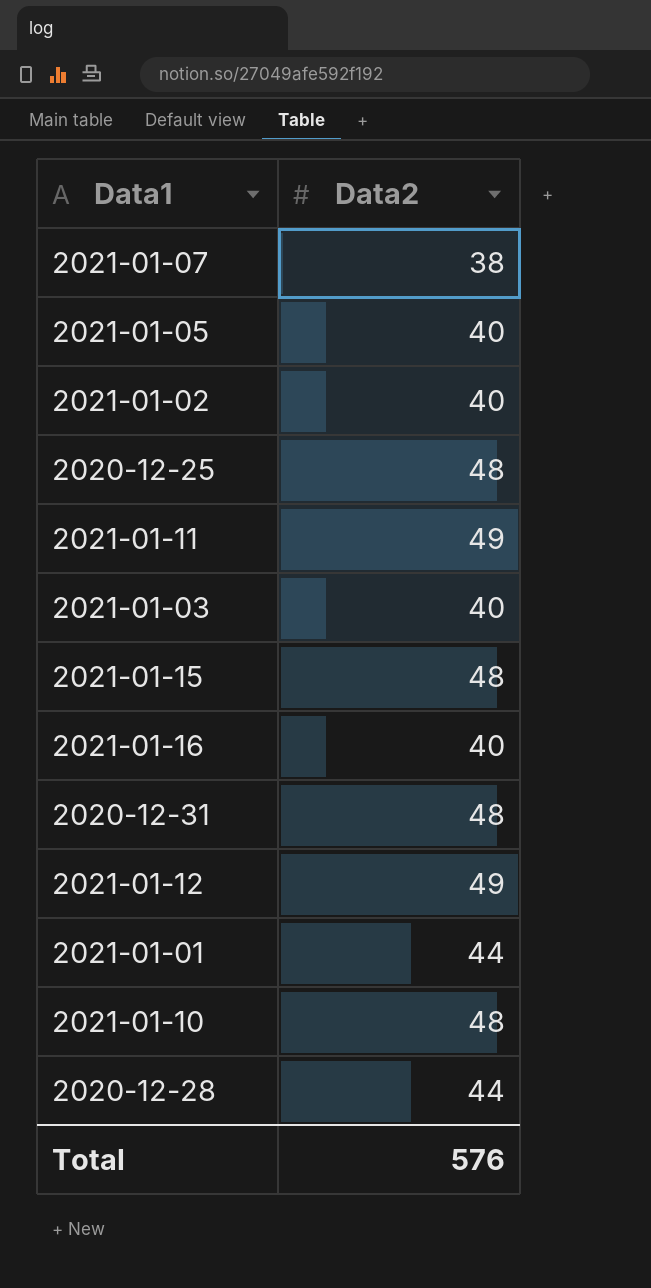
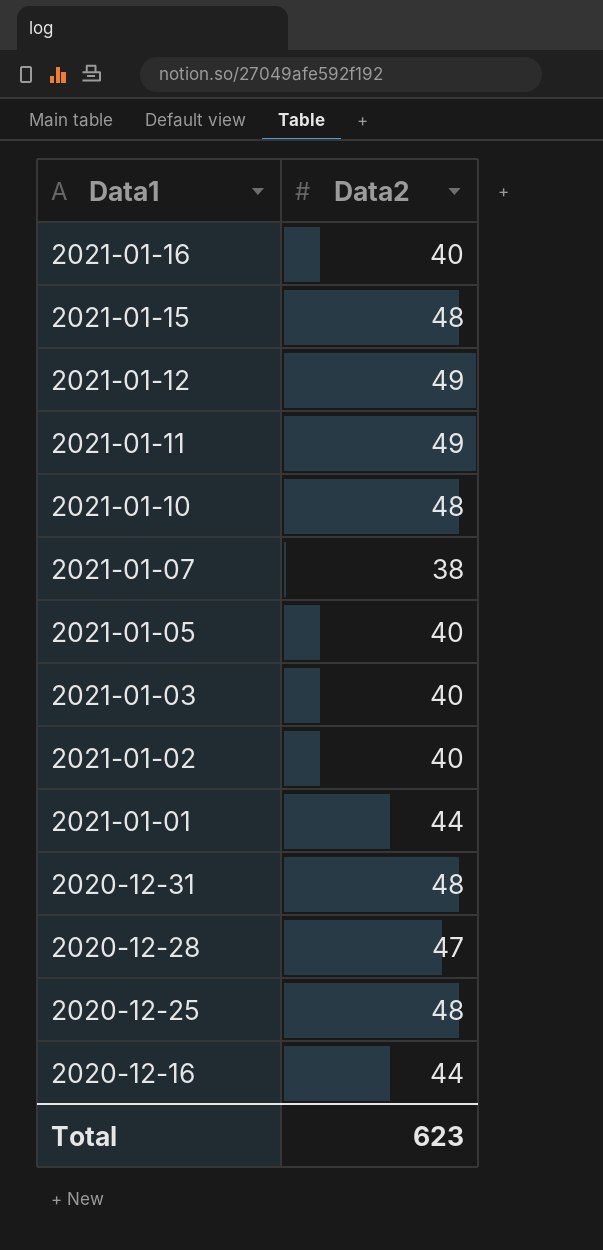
row order: none -> Data1 descending
2020-12-28 | Data2: 44 -> 47
row 2020-12-16: none -> 44
Total | Data2: 576 -> 623

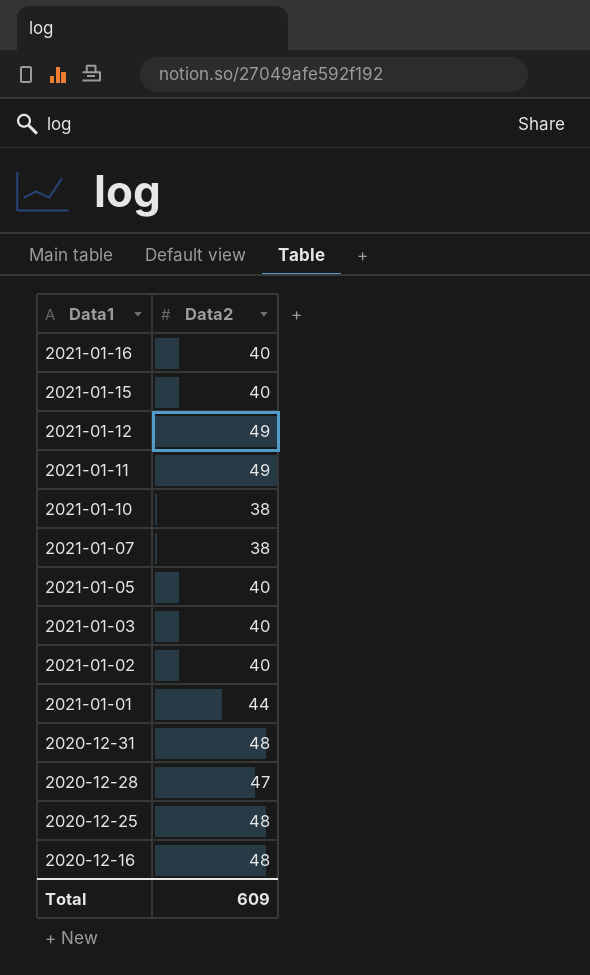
2021-01-15 | Data2: 48 -> 40
2021-01-10 | Data2: 48 -> 38
2020-12-16 | Data2: 44 -> 48
Total | Data2: 623 -> 609

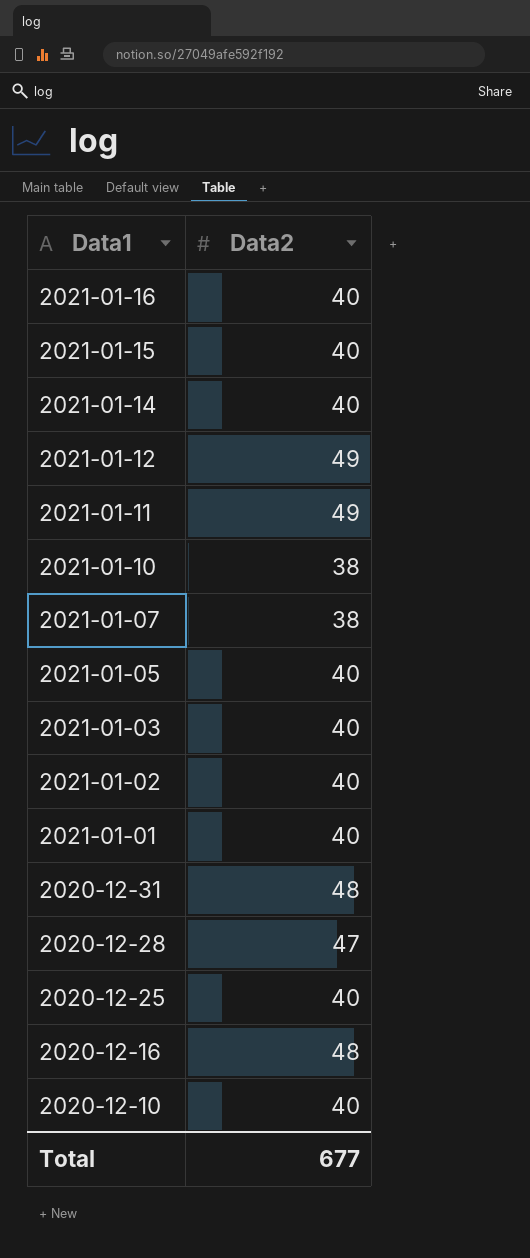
row 2021-01-14: none -> 40
2021-01-01 | Data2: 44 -> 40
2020-12-25 | Data2: 48 -> 40
row 2020-12-10: none -> 40
Total | Data2: 609 -> 677

